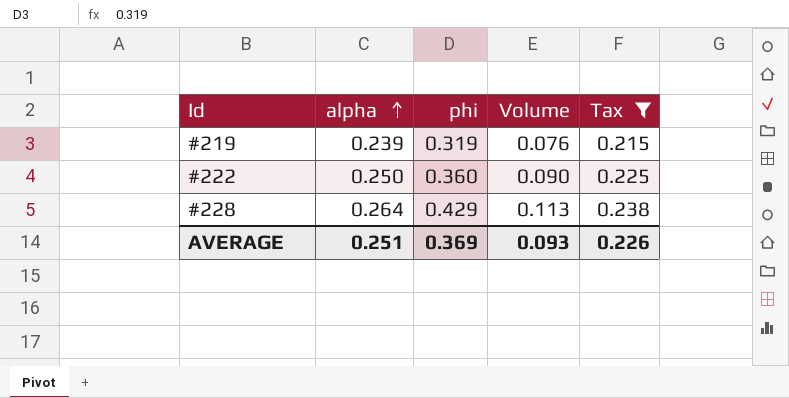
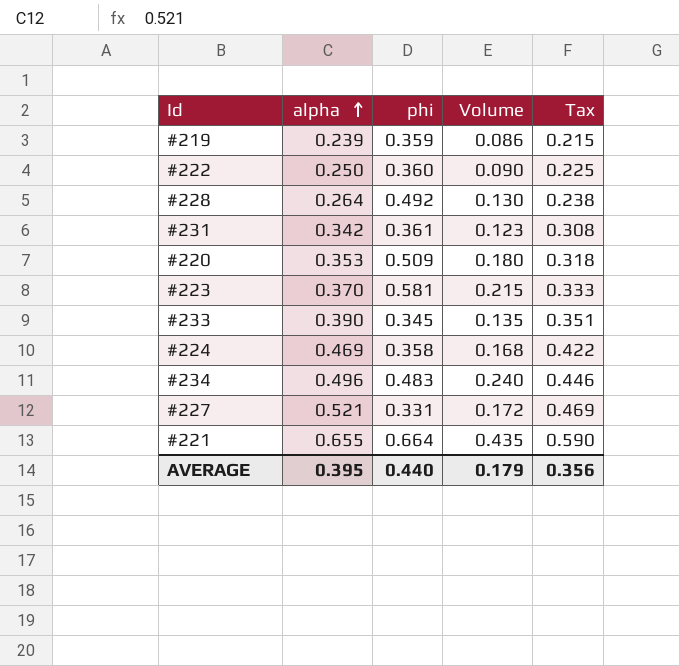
filter: Tax <= 0.238 -> none
#219 | phi: 0.319 -> 0.359
#219 | Volume: 0.076 -> 0.086
#228 | phi: 0.429 -> 0.492
#228 | Volume: 0.113 -> 0.130
AVERAGE | alpha: 0.251 -> 0.395
AVERAGE | phi: 0.369 -> 0.440
AVERAGE | Volume: 0.093 -> 0.179
AVERAGE | Tax: 0.226 -> 0.356

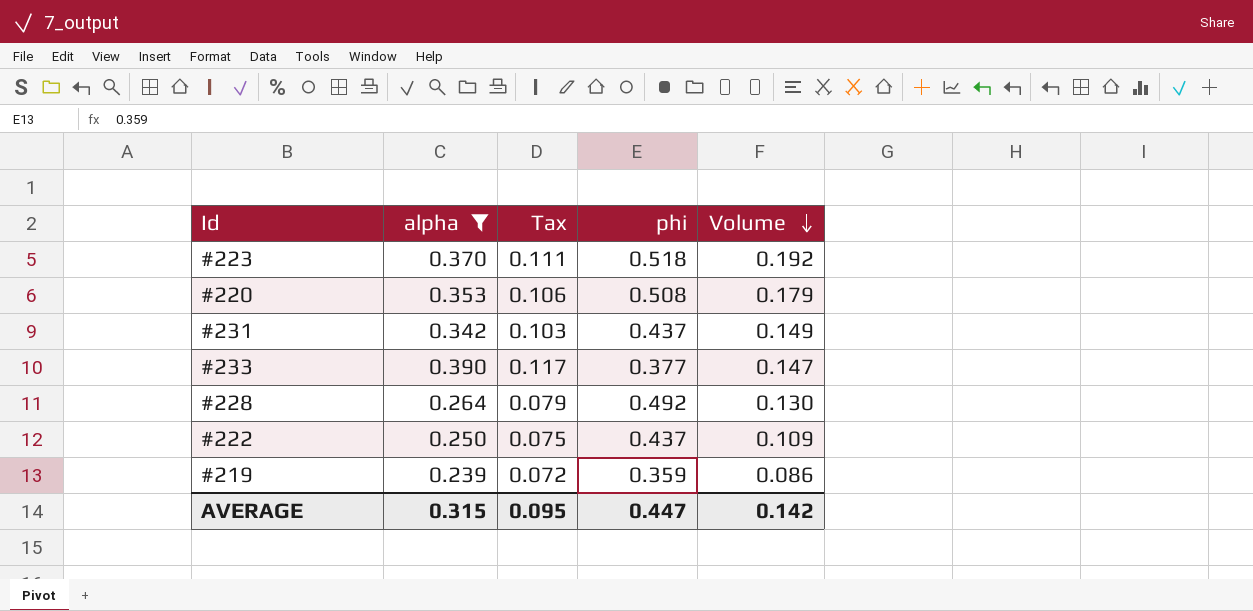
filter: none -> alpha <= 0.390
row order: alpha ascending -> Volume descending
column Tax | formula: [alpha] * 0.9 -> [alpha] * 0.3
column Tax | position: 5 -> 3
#223 | phi: 0.581 -> 0.518
#223 | Volume: 0.215 -> 0.192
#220 | phi: 0.509 -> 0.508
#220 | Volume: 0.180 -> 0.179
#231 | phi: 0.361 -> 0.437
#231 | Volume: 0.123 -> 0.149
#233 | phi: 0.345 -> 0.377
#233 | Volume: 0.135 -> 0.147
#222 | phi: 0.360 -> 0.437
#222 | Volume: 0.090 -> 0.109
AVERAGE | alpha: 0.395 -> 0.315
AVERAGE | Tax: 0.356 -> 0.095
AVERAGE | phi: 0.440 -> 0.447
AVERAGE | Volume: 0.179 -> 0.142

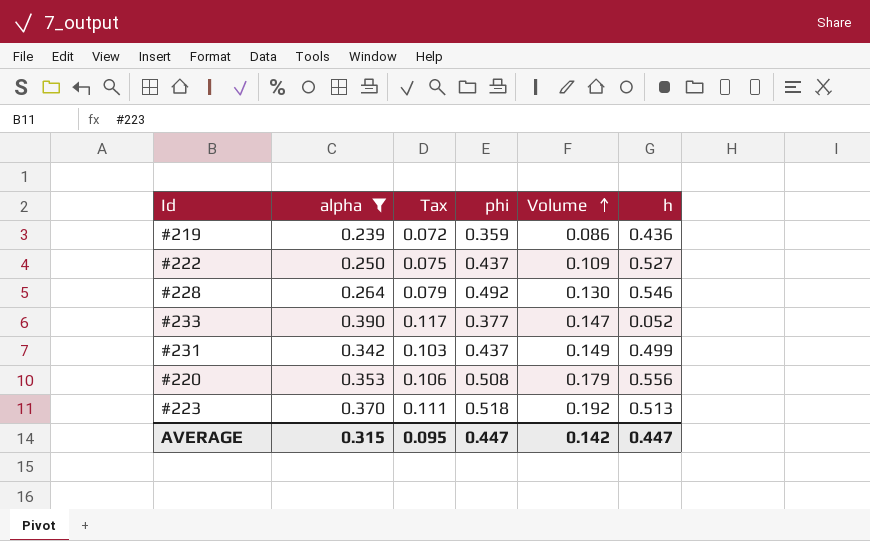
row order: Volume descending -> Volume ascending
column h | position: none -> 6

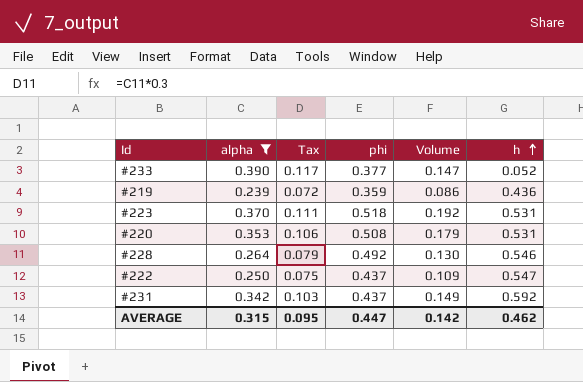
row order: Volume ascending -> h ascending
#223 | h: 0.513 -> 0.531
#220 | h: 0.556 -> 0.531
#222 | h: 0.527 -> 0.547
#231 | h: 0.499 -> 0.592
AVERAGE | h: 0.447 -> 0.462

